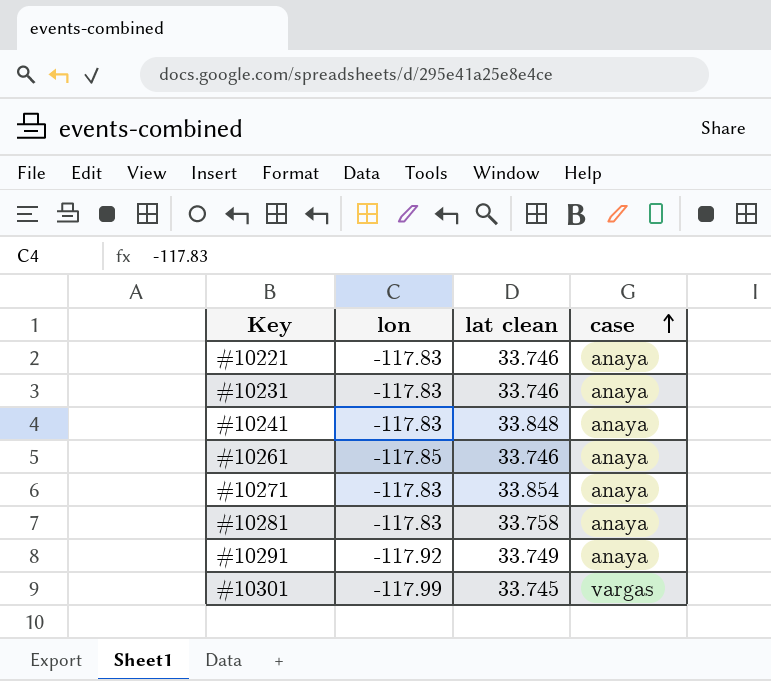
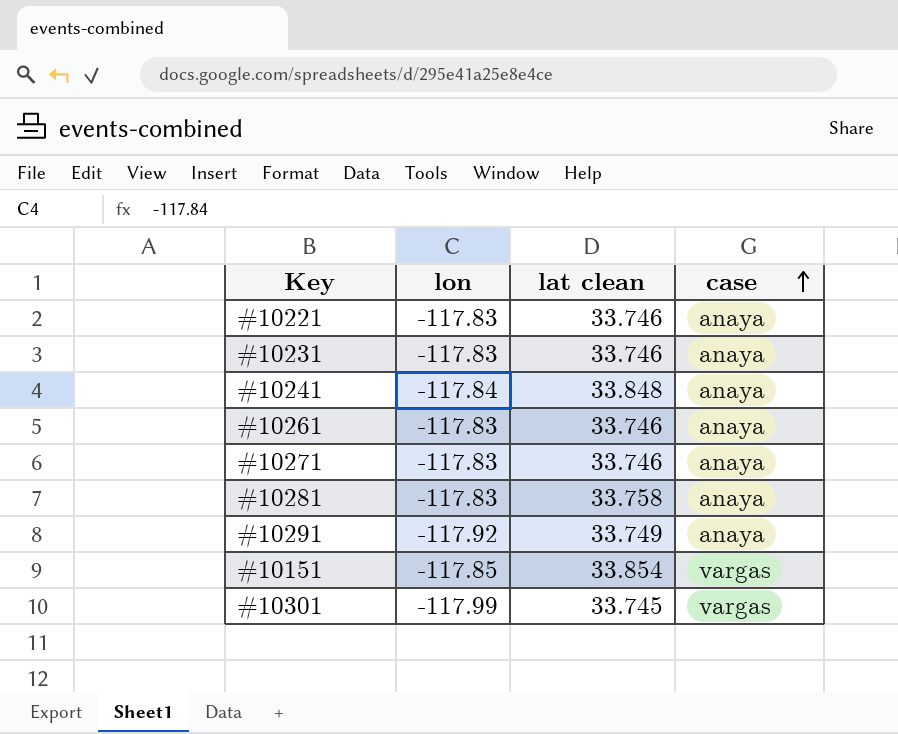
#10241 | lon: -117.83 -> -117.84
#10261 | lon: -117.85 -> -117.83
#10271 | lat clean: 33.854 -> 33.746
row #10151: none -> -117.85 | 33.854 | vargas

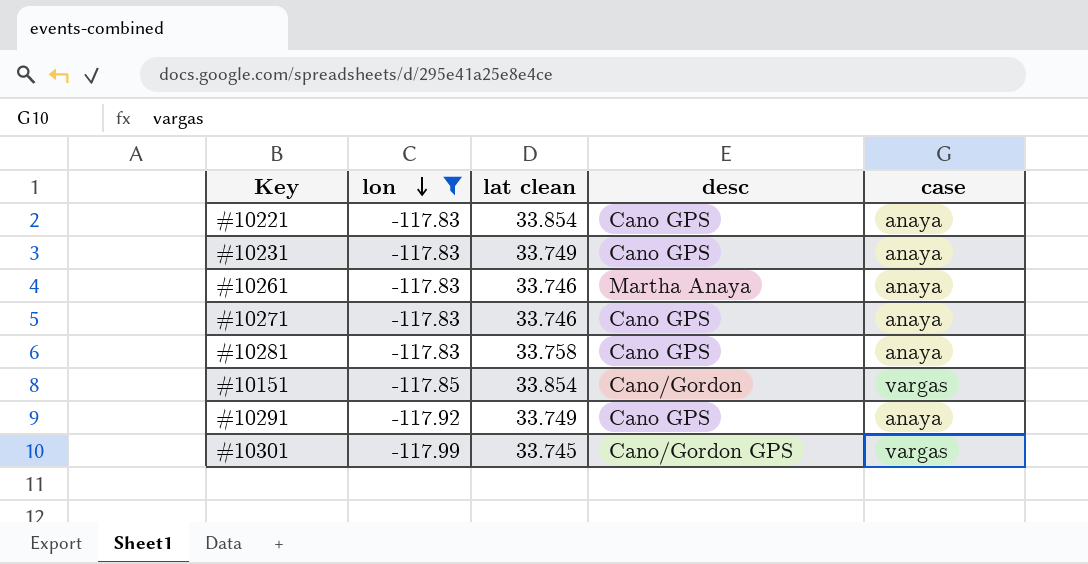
filter: none -> lon != -117.84
row order: case ascending -> lon descending
column desc | position: none -> 4
#10221 | lat clean: 33.746 -> 33.854
#10231 | lat clean: 33.746 -> 33.749

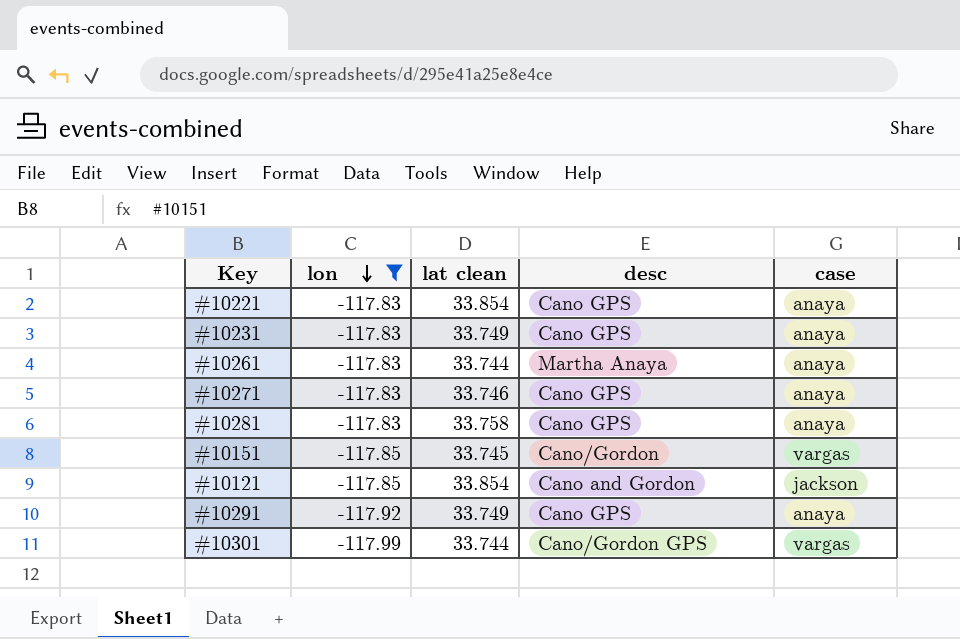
#10261 | lat clean: 33.746 -> 33.744
#10151 | lat clean: 33.854 -> 33.745
row #10121: none -> -117.85 | 33.854 | Cano and Gordon | jackson
#10301 | lat clean: 33.745 -> 33.744

